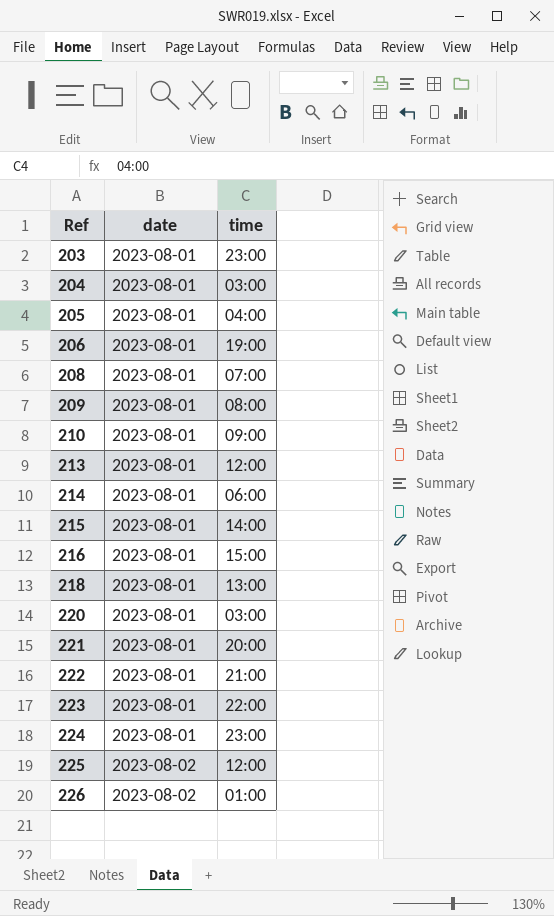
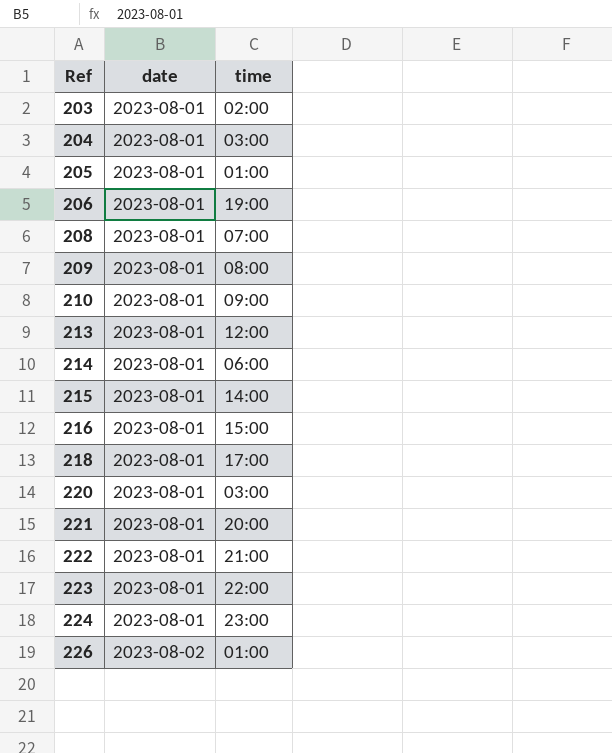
row 225: 2023-08-02 | 12:00 -> none
203 | time: 23:00 -> 02:00
205 | time: 04:00 -> 01:00
218 | time: 13:00 -> 17:00

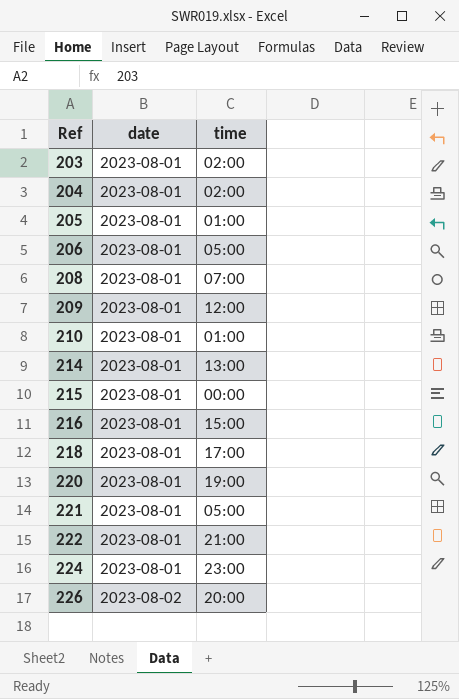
row 213: 2023-08-01 | 12:00 -> none
row 223: 2023-08-01 | 22:00 -> none
204 | time: 03:00 -> 02:00
206 | time: 19:00 -> 05:00
209 | time: 08:00 -> 12:00
210 | time: 09:00 -> 01:00
214 | time: 06:00 -> 13:00
215 | time: 14:00 -> 00:00
220 | time: 03:00 -> 19:00
221 | time: 20:00 -> 05:00
226 | time: 01:00 -> 20:00

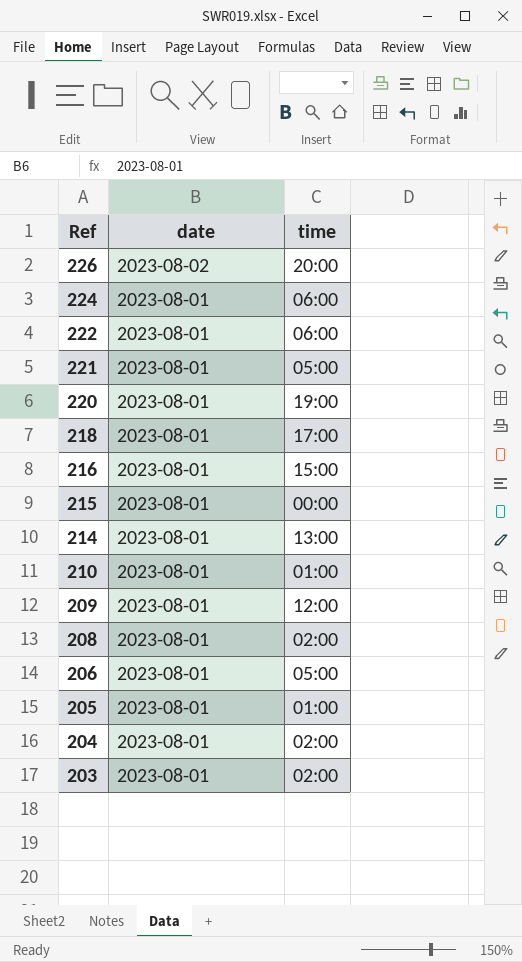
row order: Ref ascending -> Ref descending
224 | time: 23:00 -> 06:00
222 | time: 21:00 -> 06:00
208 | time: 07:00 -> 02:00

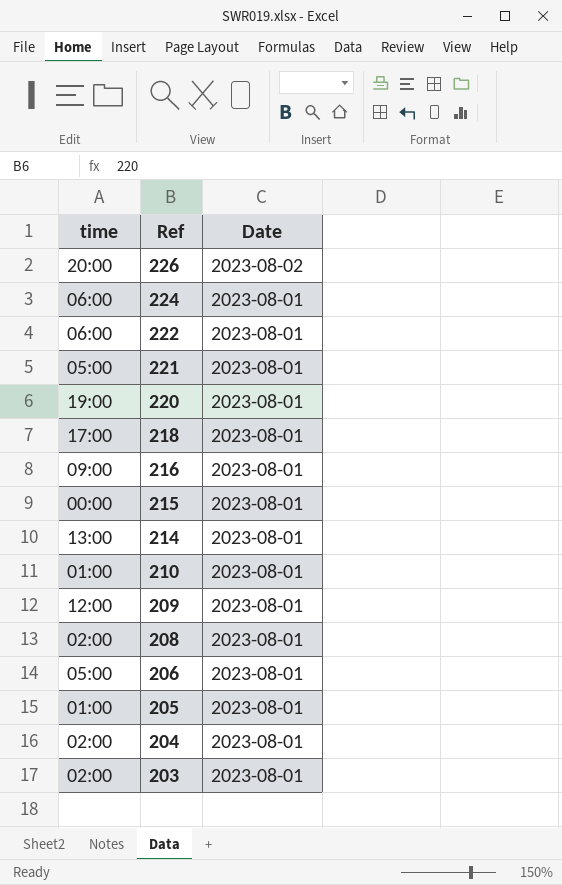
column time | position: 3 -> 1
column name: date -> Date
216 | time: 15:00 -> 09:00

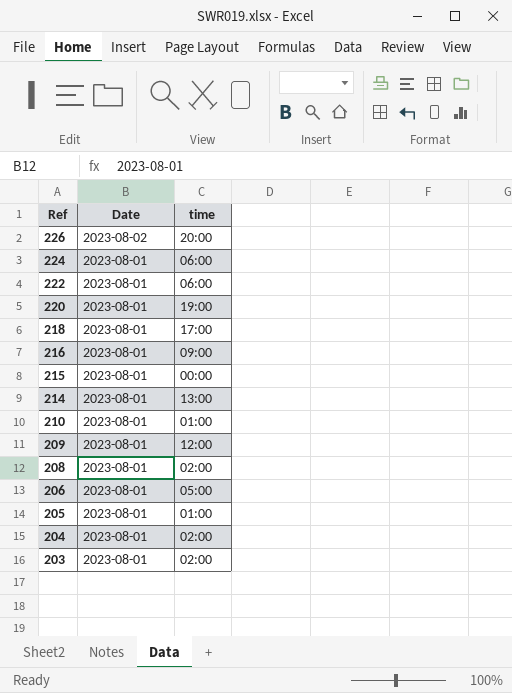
column time | position: 1 -> 3
row 221: 05:00 | 2023-08-01 -> none

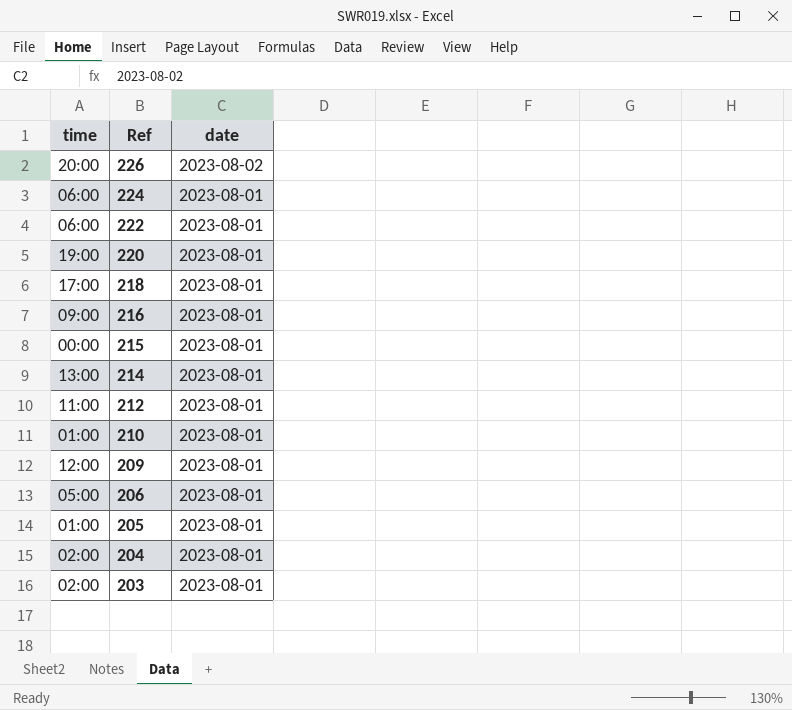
column time | position: 3 -> 1
column name: Date -> date
row 208: 2023-08-01 | 02:00 -> none
row 212: none -> 11:00 | 2023-08-01

